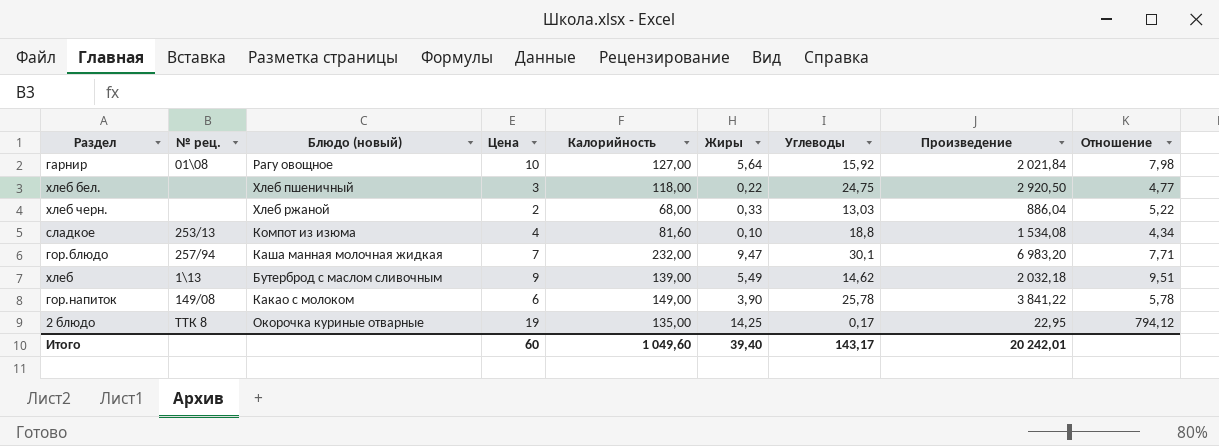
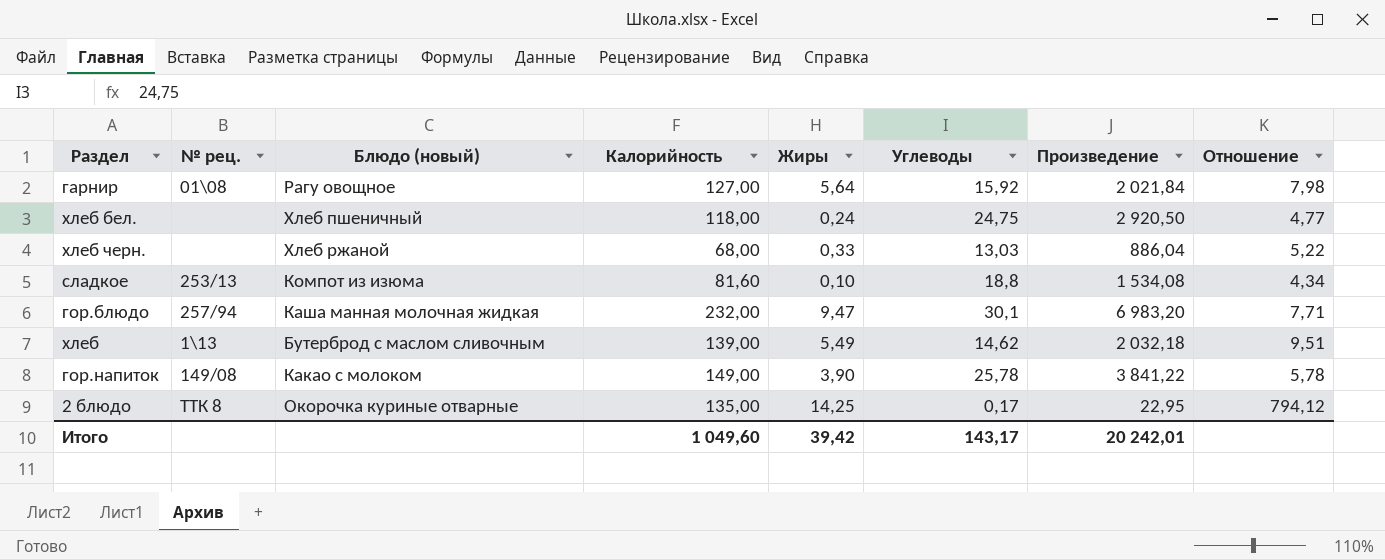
column Цена | position: 4 -> none
хлеб бел. | Жиры: 0,22 -> 0,24
Итого | Жиры: 39,40 -> 39,42

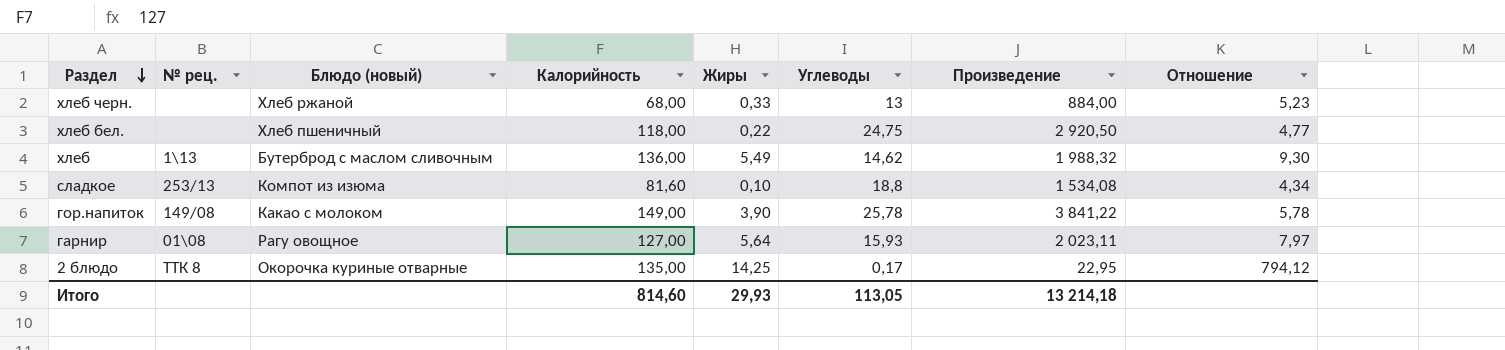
row order: none -> Раздел descending
row гор.блюдо: 257/94 | Каша манная молочная жидкая | 232,00 | 9,47 | 30,1 | 6 983,20 | 7,71 -> none
хлеб черн. | Углеводы: 13,03 -> 13
хлеб черн. | Произведение: 886,04 -> 884,00
хлеб черн. | Отношение: 5,22 -> 5,23
хлеб бел. | Жиры: 0,24 -> 0,22
хлеб | Калорийность: 139,00 -> 136,00
хлеб | Произведение: 2 032,18 -> 1 988,32
хлеб | Отношение: 9,51 -> 9,30
гарнир | Углеводы: 15,92 -> 15,93
гарнир | Произведение: 2 021,84 -> 2 023,11
гарнир | Отношение: 7,98 -> 7,97
Итого | Калорийность: 1 049,60 -> 814,60
Итого | Жиры: 39,42 -> 29,93
Итого | Углеводы: 143,17 -> 113,05
Итого | Произведение: 20 242,01 -> 13 214,18

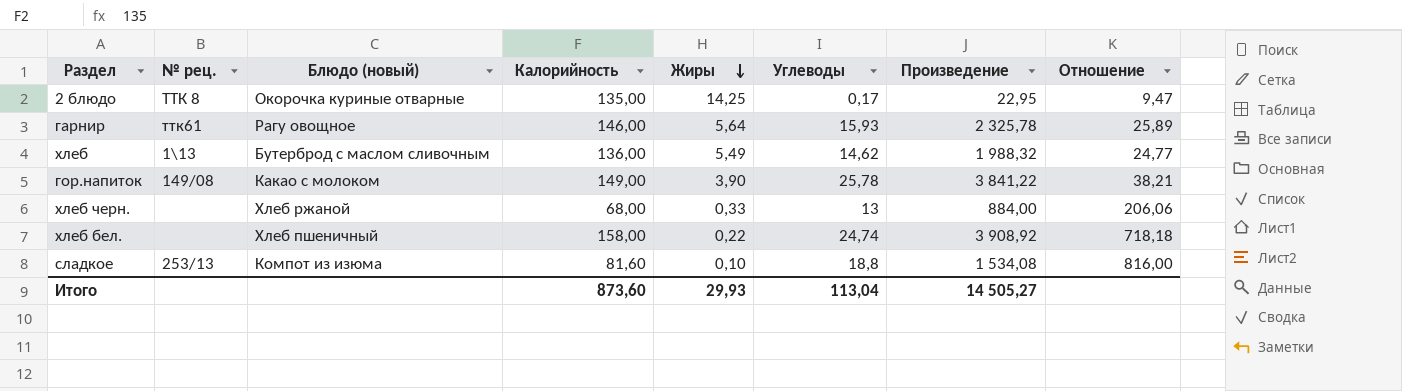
row order: Раздел descending -> Жиры descending
column Отношение | formula: [Калорийность] / [Углеводы] -> [Калорийность] / [Жиры]
гарнир | № рец.: 01\08 -> ттк61
гарнир | Калорийность: 127,00 -> 146,00
гарнир | Произведение: 2 023,11 -> 2 325,78
хлеб бел. | Калорийность: 118,00 -> 158,00
хлеб бел. | Углеводы: 24,75 -> 24,74
хлеб бел. | Произведение: 2 920,50 -> 3 908,92
Итого | Калорийность: 814,60 -> 873,60
Итого | Углеводы: 113,05 -> 113,04
Итого | Произведение: 13 214,18 -> 14 505,27

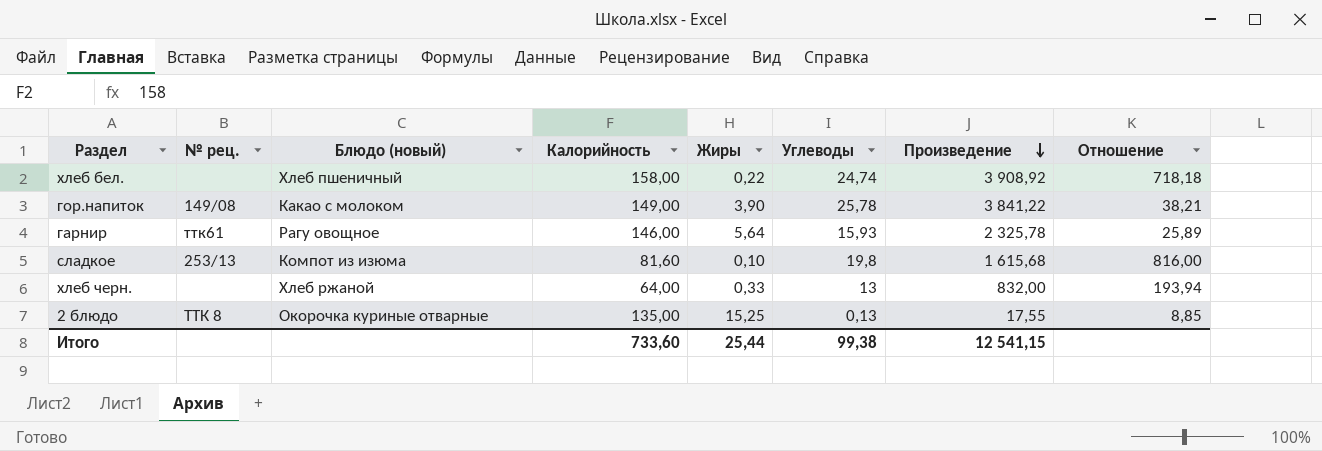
row order: Жиры descending -> Произведение descending
row хлеб: 1\13 | Бутерброд с маслом сливочным | 136,00 | 5,49 | 14,62 | 1 988,32 | 24,77 -> none
сладкое | Углеводы: 18,8 -> 19,8
сладкое | Произведение: 1 534,08 -> 1 615,68
хлеб черн. | Калорийность: 68,00 -> 64,00
хлеб черн. | Произведение: 884,00 -> 832,00
хлеб черн. | Отношение: 206,06 -> 193,94
2 блюдо | Жиры: 14,25 -> 15,25
2 блюдо | Углеводы: 0,17 -> 0,13
2 блюдо | Произведение: 22,95 -> 17,55
2 блюдо | Отношение: 9,47 -> 8,85
Итого | Калорийность: 873,60 -> 733,60
Итого | Жиры: 29,93 -> 25,44
Итого | Углеводы: 113,04 -> 99,38
Итого | Произведение: 14 505,27 -> 12 541,15

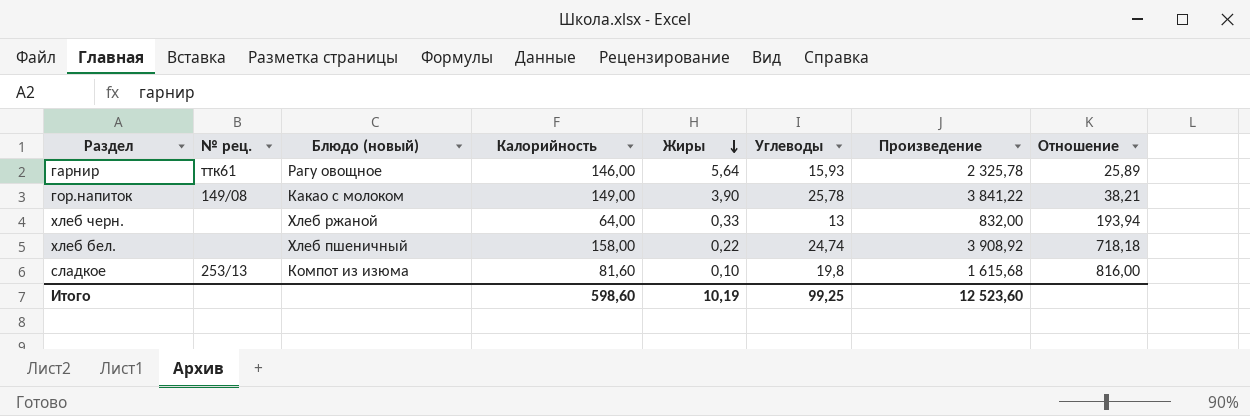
row order: Произведение descending -> Жиры descending
row 2 блюдо: ТТК 8 | Окорочка куриные отварные | 135,00 | 15,25 | 0,13 | 17,55 | 8,85 -> none
Итого | Калорийность: 733,60 -> 598,60
Итого | Жиры: 25,44 -> 10,19
Итого | Углеводы: 99,38 -> 99,25
Итого | Произведение: 12 541,15 -> 12 523,60

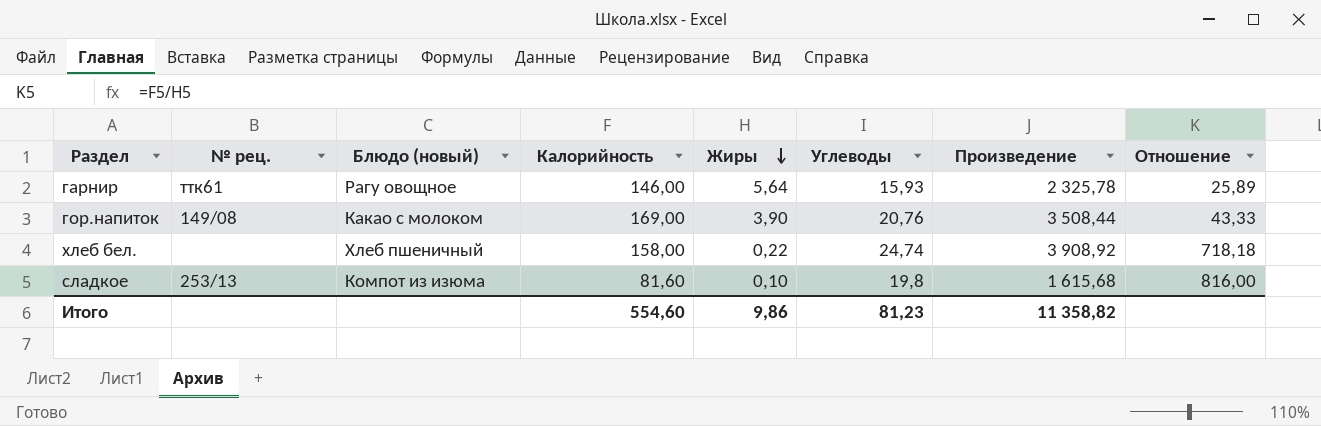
row хлеб черн.: none | Хлеб ржаной | 64,00 | 0,33 | 13 | 832,00 | 193,94 -> none
гор.напиток | Калорийность: 149,00 -> 169,00
гор.напиток | Углеводы: 25,78 -> 20,76
гор.напиток | Произведение: 3 841,22 -> 3 508,44
гор.напиток | Отношение: 38,21 -> 43,33
Итого | Калорийность: 598,60 -> 554,60
Итого | Жиры: 10,19 -> 9,86
Итого | Углеводы: 99,25 -> 81,23
Итого | Произведение: 12 523,60 -> 11 358,82

